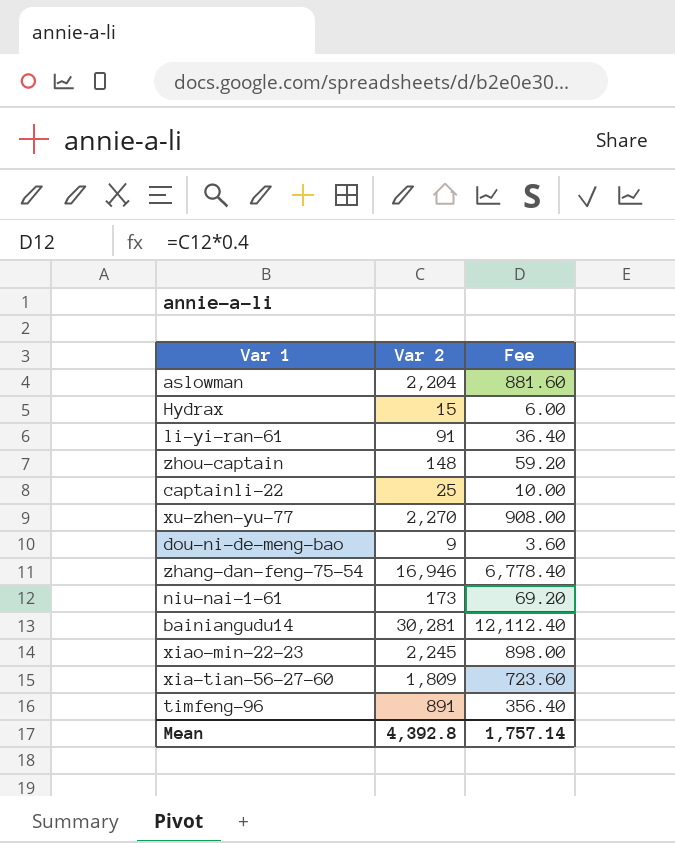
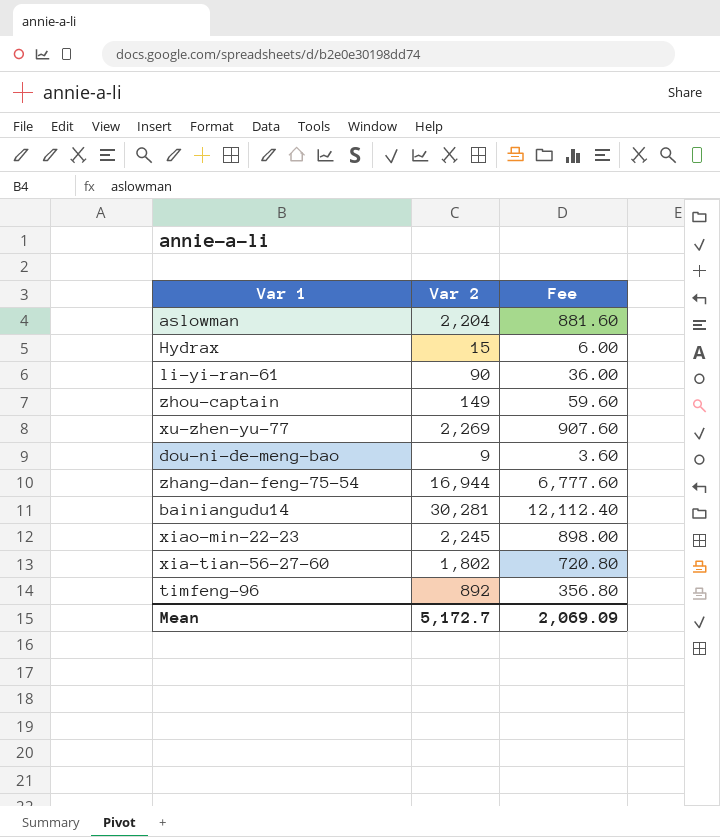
row captainli-22: 25 | 10.00 -> none
row niu-nai-1-61: 173 | 69.20 -> none
li-yi-ran-61 | Var 2: 91 -> 90
li-yi-ran-61 | Fee: 36.40 -> 36.00
zhou-captain | Var 2: 148 -> 149
zhou-captain | Fee: 59.20 -> 59.60
xu-zhen-yu-77 | Var 2: 2,270 -> 2,269
xu-zhen-yu-77 | Fee: 908.00 -> 907.60
zhang-dan-feng-75-54 | Var 2: 16,946 -> 16,944
zhang-dan-feng-75-54 | Fee: 6,778.40 -> 6,777.60
xia-tian-56-27-60 | Var 2: 1,809 -> 1,802
xia-tian-56-27-60 | Fee: 723.60 -> 720.80
timfeng-96 | Var 2: 891 -> 892
timfeng-96 | Fee: 356.40 -> 356.80
Mean | Var 2: 4,392.8 -> 5,172.7
Mean | Fee: 1,757.14 -> 2,069.09

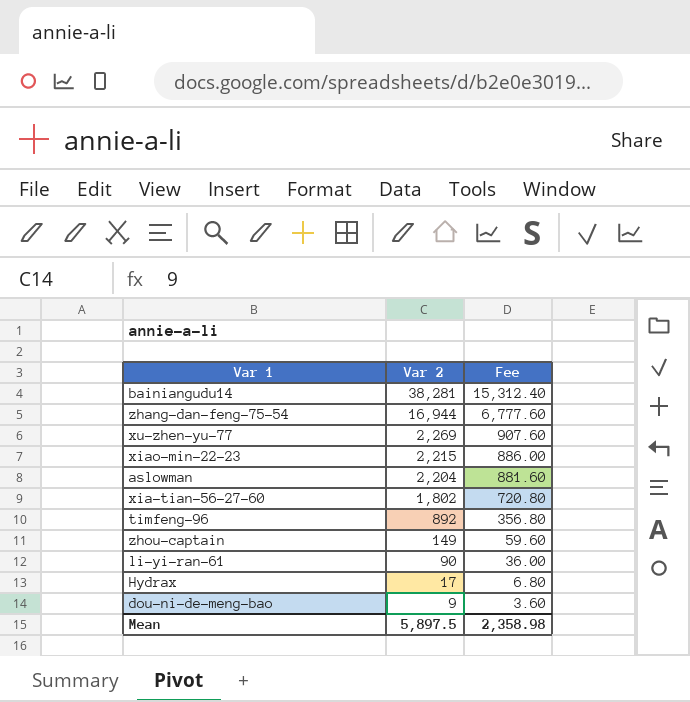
row order: none -> Var 2 descending
bainiangudu14 | Var 2: 30,281 -> 38,281
bainiangudu14 | Fee: 12,112.40 -> 15,312.40
xiao-min-22-23 | Var 2: 2,245 -> 2,215
xiao-min-22-23 | Fee: 898.00 -> 886.00
Hydrax | Var 2: 15 -> 17
Hydrax | Fee: 6.00 -> 6.80
Mean | Var 2: 5,172.7 -> 5,897.5
Mean | Fee: 2,069.09 -> 2,358.98

